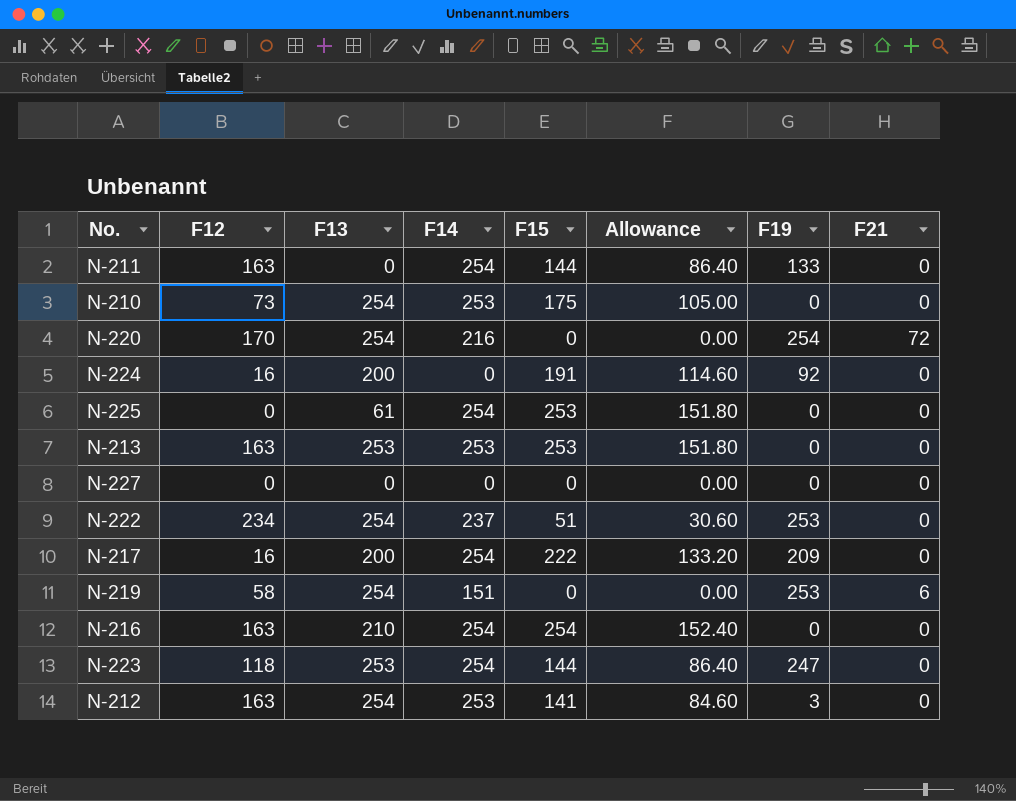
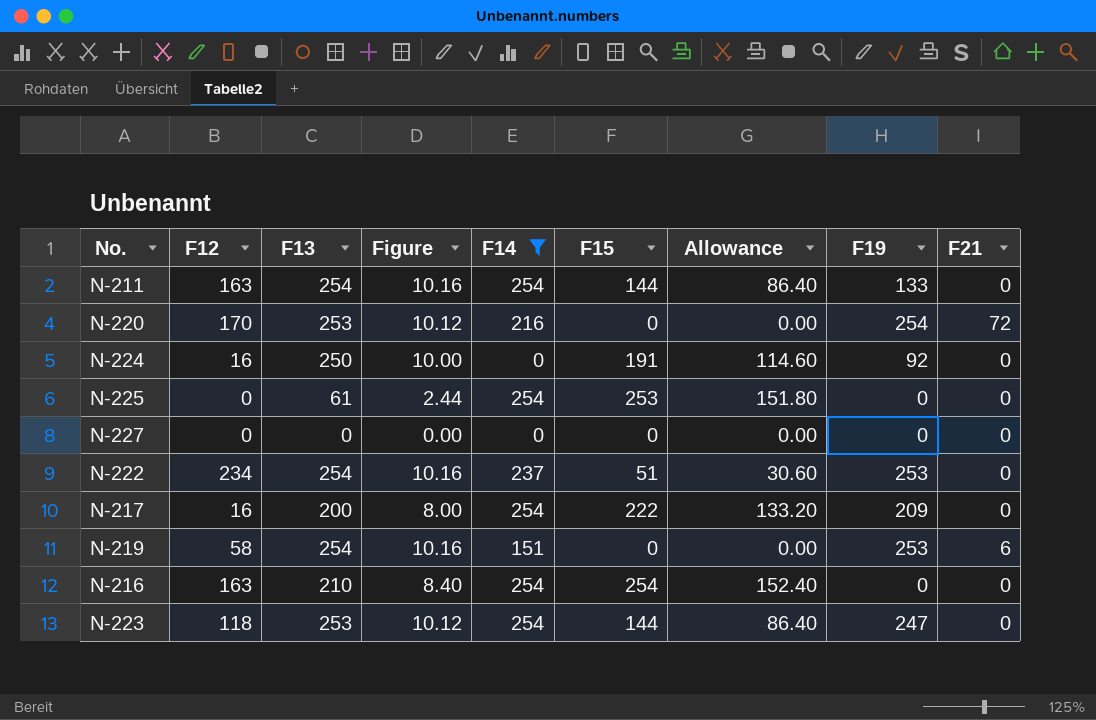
filter: none -> F14 != 253
column Figure | formula: none -> [F13] * 0.04
N-211 | F13: 0 -> 254
N-220 | F13: 254 -> 253
N-224 | F13: 200 -> 250

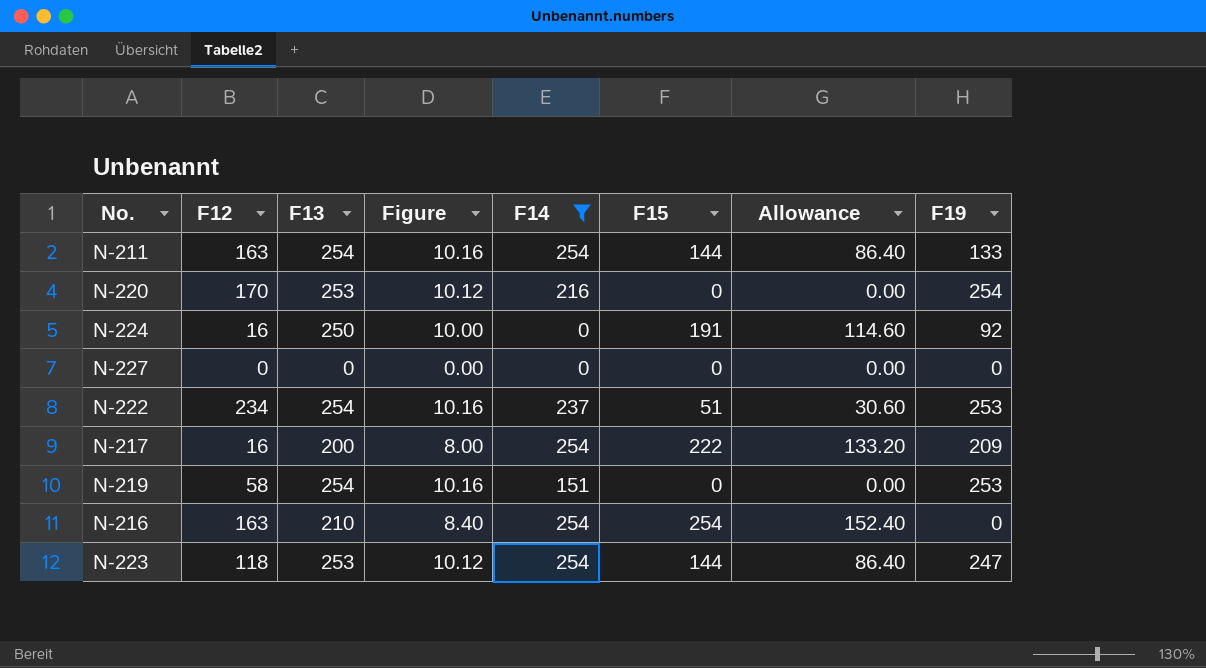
column F21 | position: 9 -> none
row N-225: 0 | 61 | 2.44 | 254 | 253 | 151.80 | 0 | 0 -> none

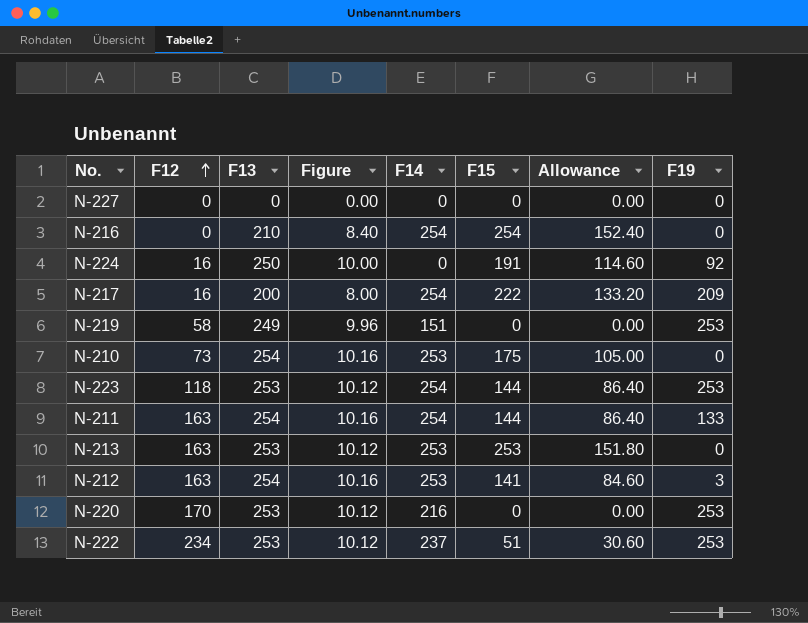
filter: F14 != 253 -> none
row order: none -> F12 ascending
N-216 | F12: 163 -> 0
N-219 | F13: 254 -> 249
N-219 | Figure: 10.16 -> 9.96
N-223 | F19: 247 -> 253
N-220 | F19: 254 -> 253
N-222 | F13: 254 -> 253
N-222 | Figure: 10.16 -> 10.12

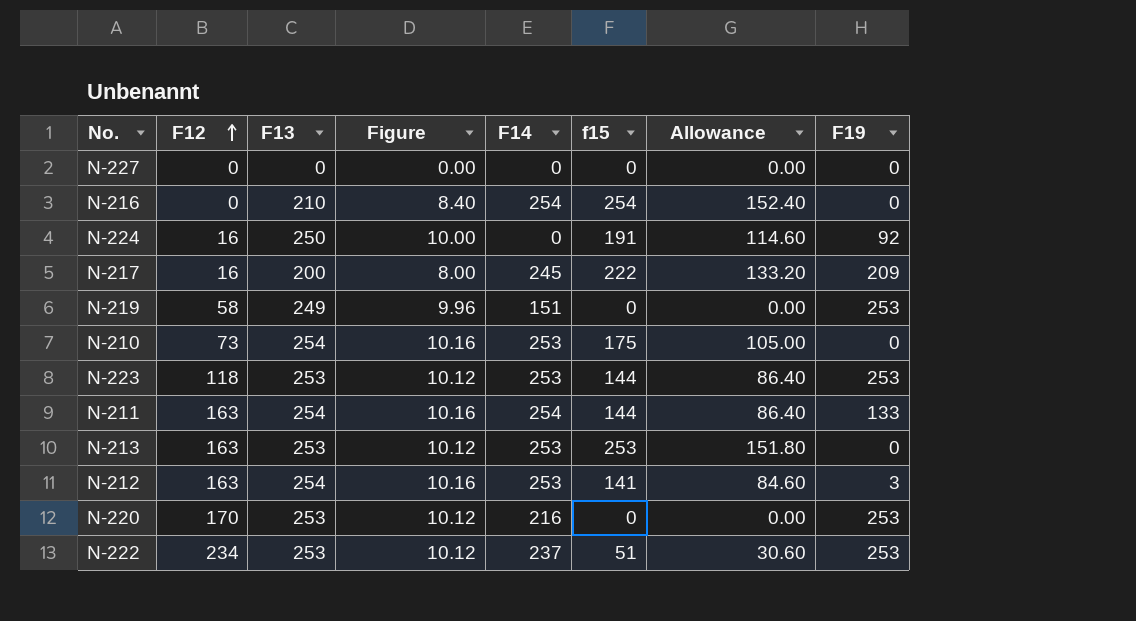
column name: F15 -> f15
N-217 | F14: 254 -> 245
N-223 | F14: 254 -> 253

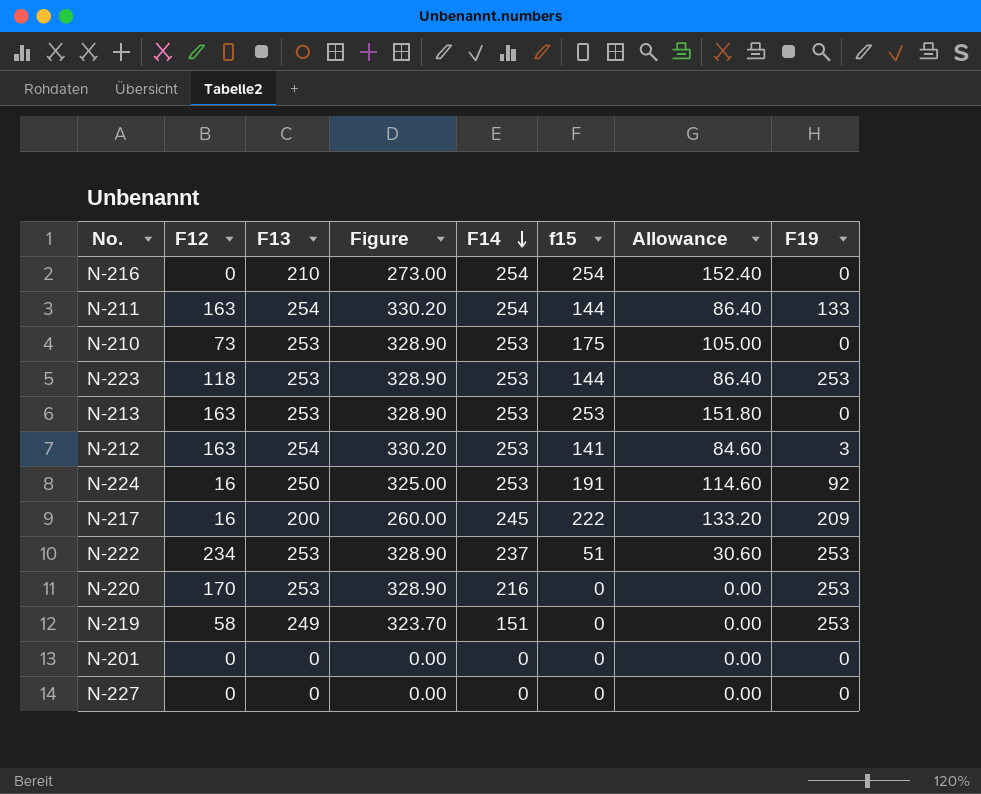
row order: F12 ascending -> F14 descending
column Figure | formula: [F13] * 0.04 -> [F13] * 1.3
N-210 | F13: 254 -> 253
N-224 | F14: 0 -> 253
row N-201: none -> 0 | 0 | 0.00 | 0 | 0 | 0.00 | 0

